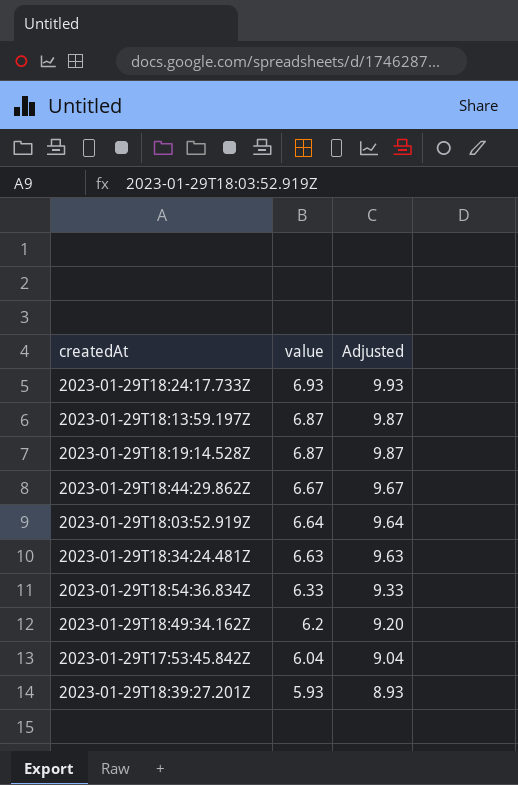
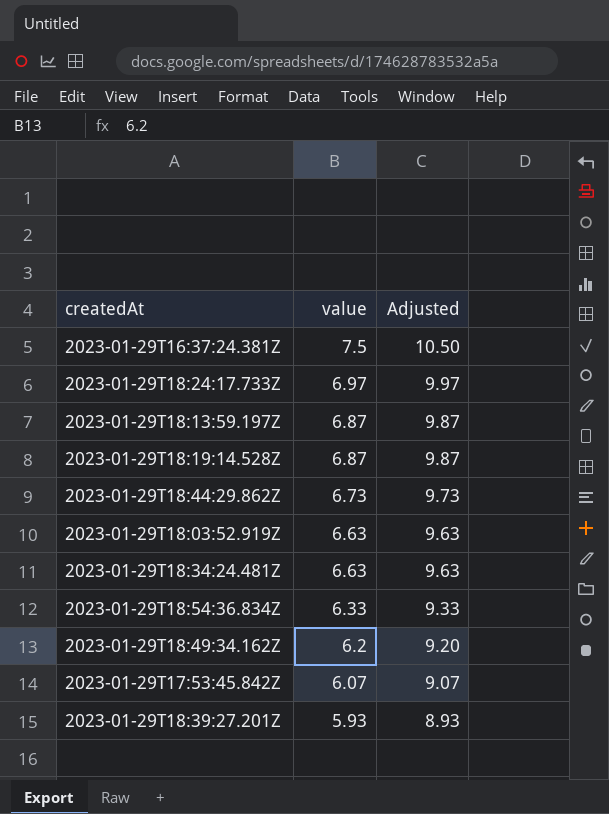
row 2023-01-29T16:37:24.381Z: none -> 7.5 | 10.50
2023-01-29T18:24:17.733Z | value: 6.93 -> 6.97
2023-01-29T18:24:17.733Z | Adjusted: 9.93 -> 9.97
2023-01-29T18:44:29.862Z | value: 6.67 -> 6.73
2023-01-29T18:44:29.862Z | Adjusted: 9.67 -> 9.73
2023-01-29T18:03:52.919Z | value: 6.64 -> 6.63
2023-01-29T18:03:52.919Z | Adjusted: 9.64 -> 9.63
2023-01-29T17:53:45.842Z | value: 6.04 -> 6.07
2023-01-29T17:53:45.842Z | Adjusted: 9.04 -> 9.07

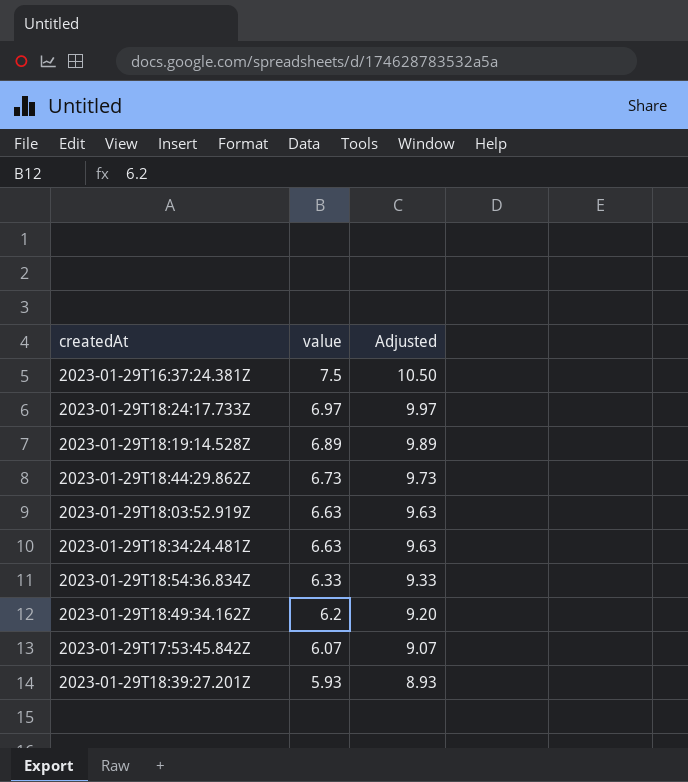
row 2023-01-29T18:13:59.197Z: 6.87 | 9.87 -> none
2023-01-29T18:19:14.528Z | value: 6.87 -> 6.89
2023-01-29T18:19:14.528Z | Adjusted: 9.87 -> 9.89

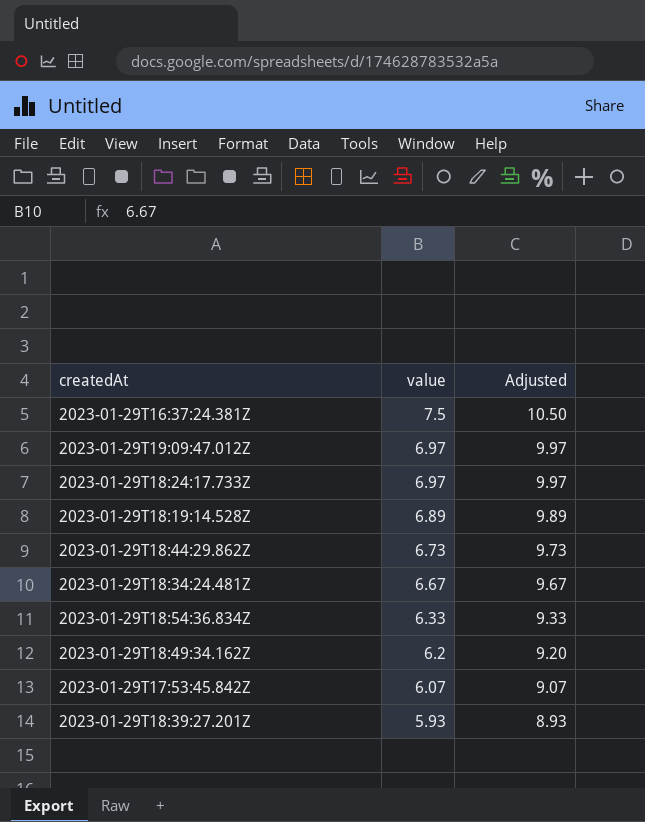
row 2023-01-29T18:03:52.919Z: 6.63 | 9.63 -> none
row 2023-01-29T19:09:47.012Z: none -> 6.97 | 9.97
2023-01-29T18:34:24.481Z | value: 6.63 -> 6.67
2023-01-29T18:34:24.481Z | Adjusted: 9.63 -> 9.67

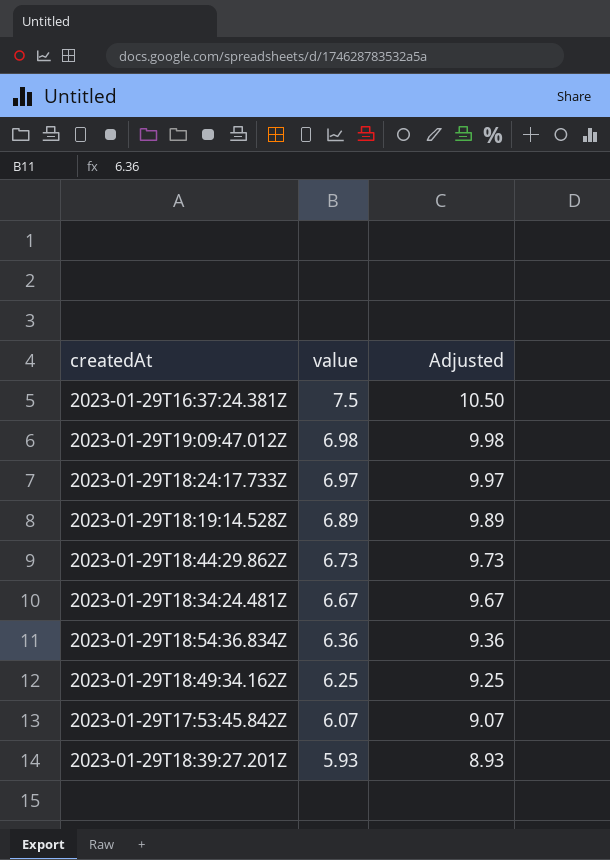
2023-01-29T19:09:47.012Z | value: 6.97 -> 6.98
2023-01-29T19:09:47.012Z | Adjusted: 9.97 -> 9.98
2023-01-29T18:54:36.834Z | value: 6.33 -> 6.36
2023-01-29T18:54:36.834Z | Adjusted: 9.33 -> 9.36
2023-01-29T18:49:34.162Z | value: 6.2 -> 6.25
2023-01-29T18:49:34.162Z | Adjusted: 9.20 -> 9.25

